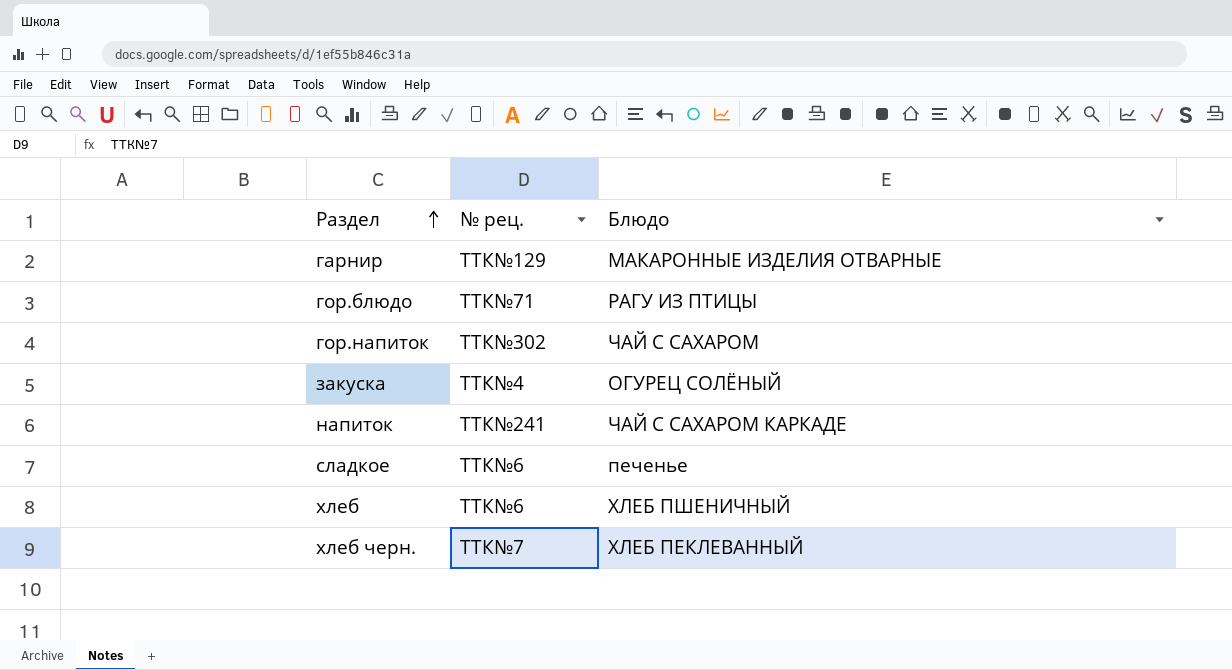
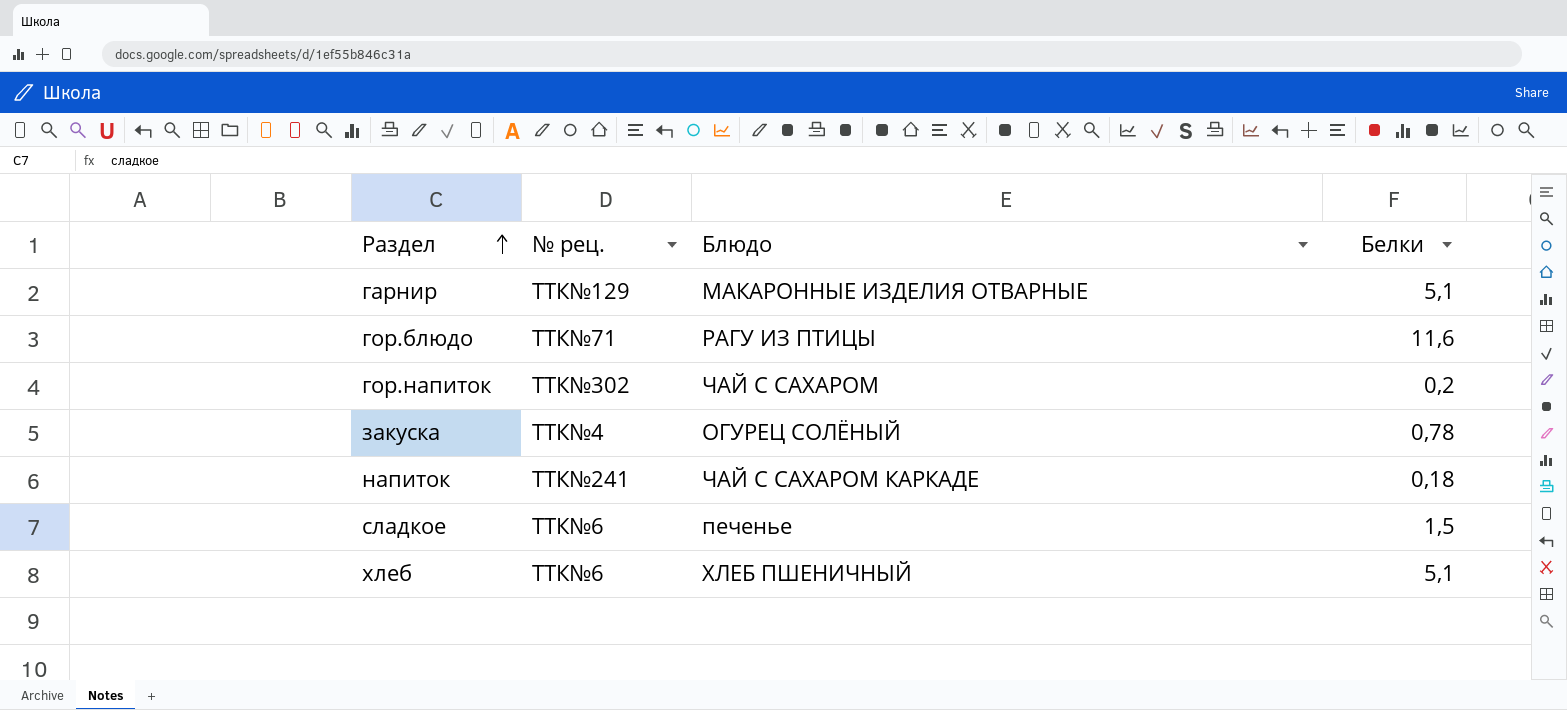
column Белки | position: none -> 4
row хлеб черн.: ТТК№7 | ХЛЕБ ПЕКЛЕВАННЫЙ -> none

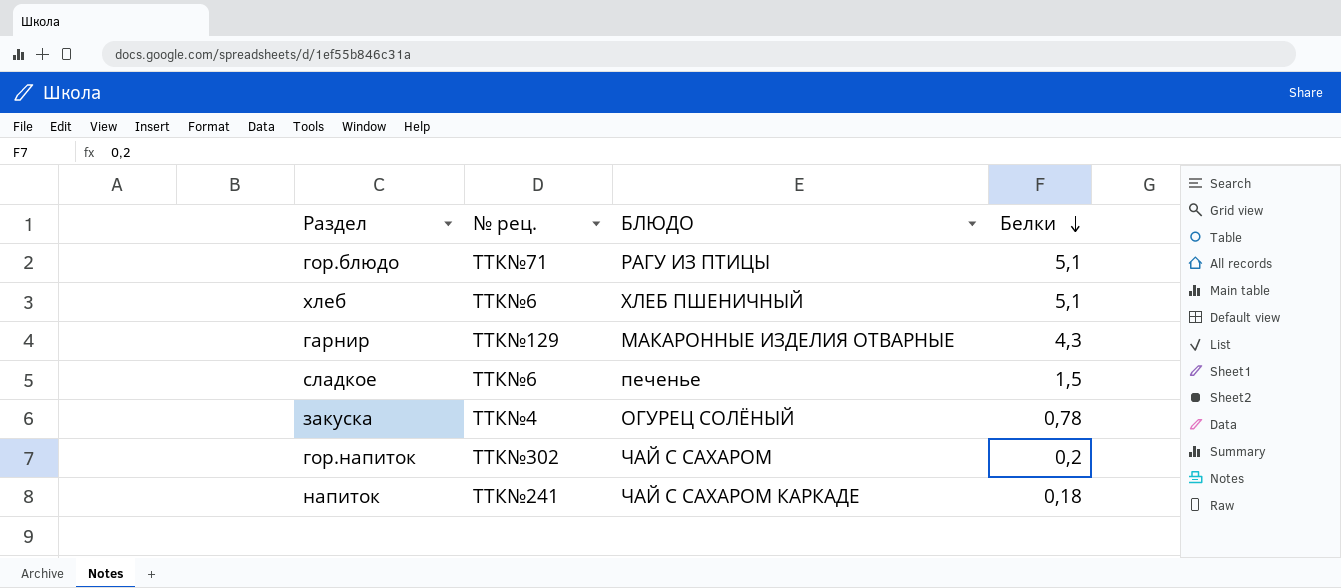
row order: Раздел ascending -> Белки descending
column name: Блюдо -> БЛЮДО
гор.блюдо | Белки: 11,6 -> 5,1
гарнир | Белки: 5,1 -> 4,3

